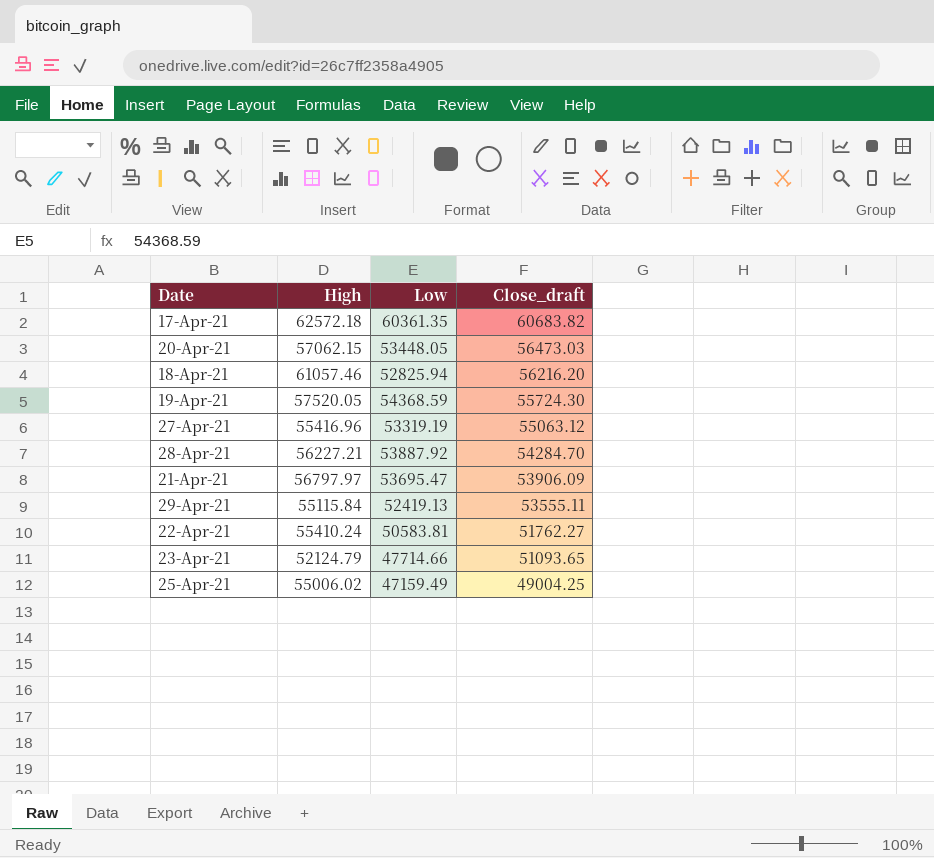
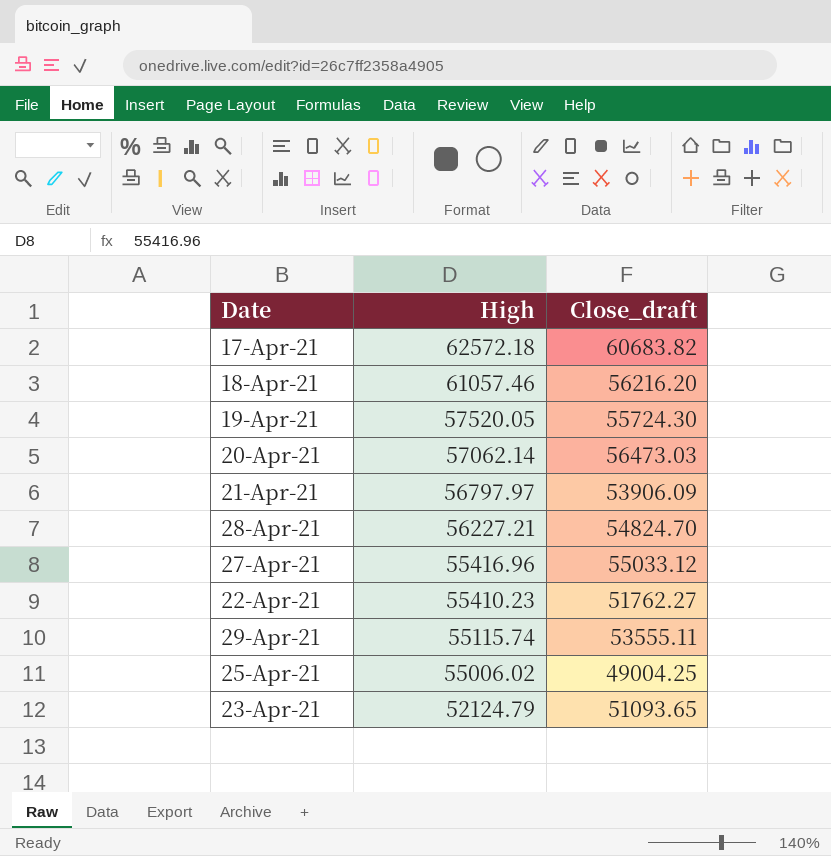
row order: Close_draft descending -> High descending
column Low | position: 3 -> none
20-Apr-21 | High: 57062.15 -> 57062.14
28-Apr-21 | Close_draft: 54284.70 -> 54824.70
27-Apr-21 | Close_draft: 55063.12 -> 55033.12
22-Apr-21 | High: 55410.24 -> 55410.23
29-Apr-21 | High: 55115.84 -> 55115.74

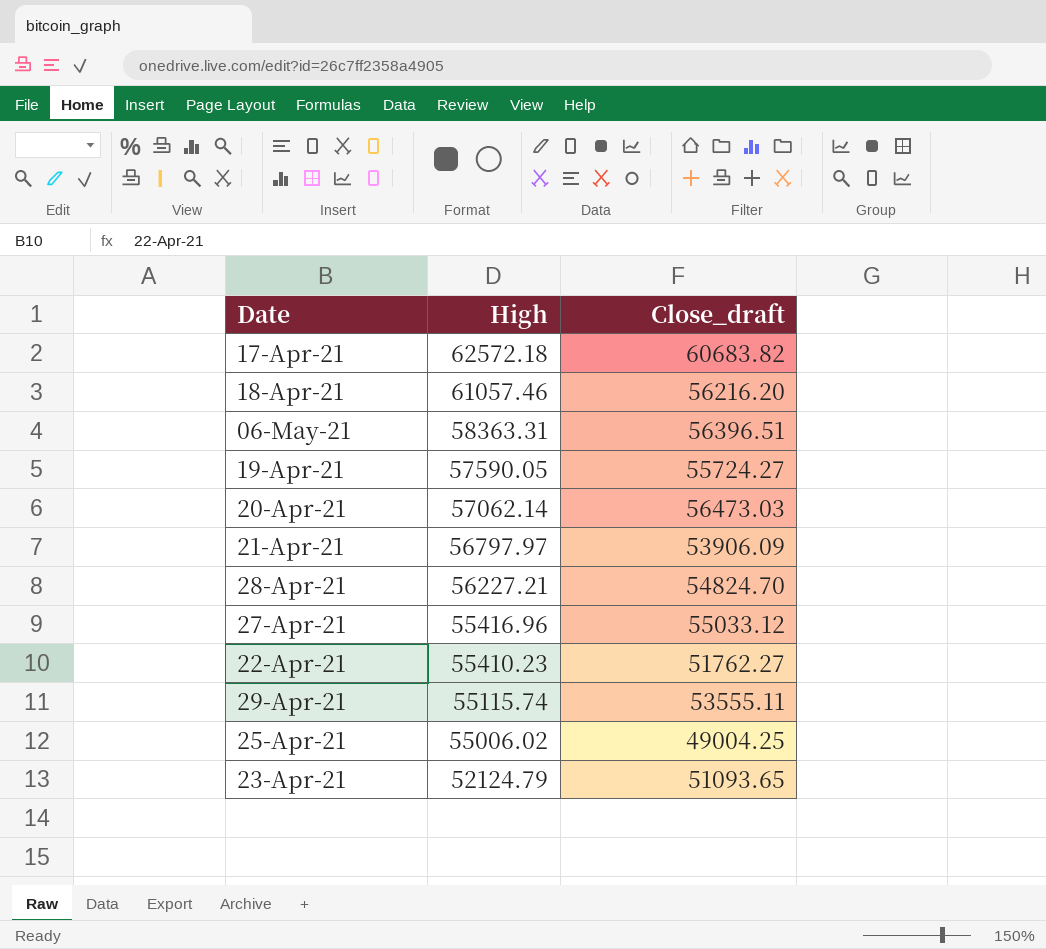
row 06-May-21: none -> 58363.31 | 56396.51
19-Apr-21 | High: 57520.05 -> 57590.05
19-Apr-21 | Close_draft: 55724.30 -> 55724.27

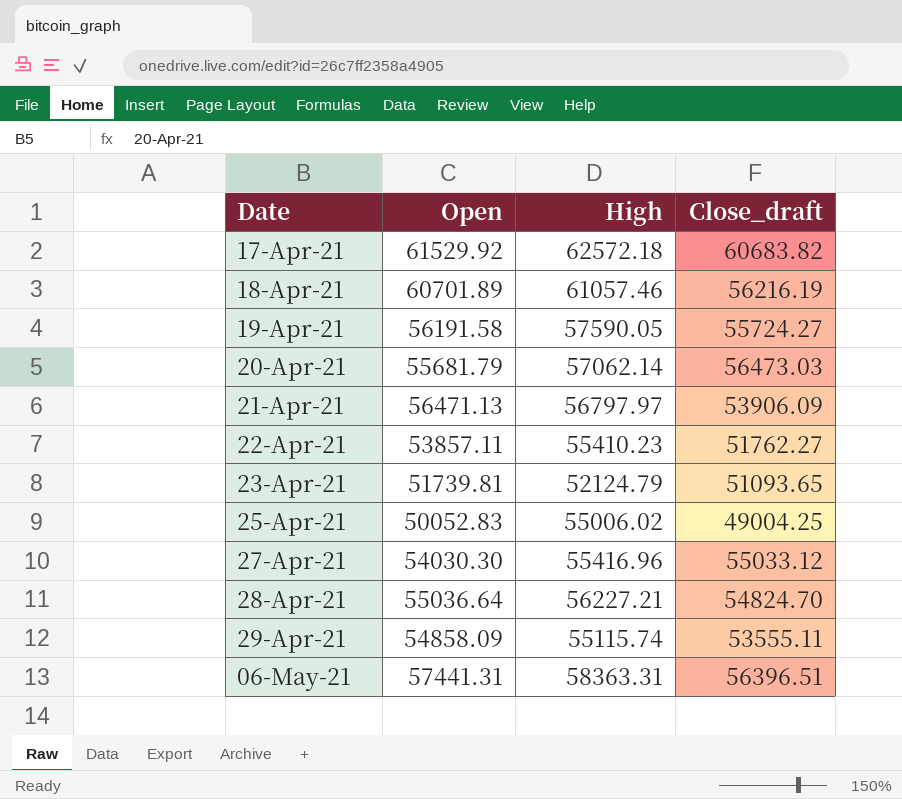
row order: High descending -> Date ascending
column Open | position: none -> 2
18-Apr-21 | Close_draft: 56216.20 -> 56216.19

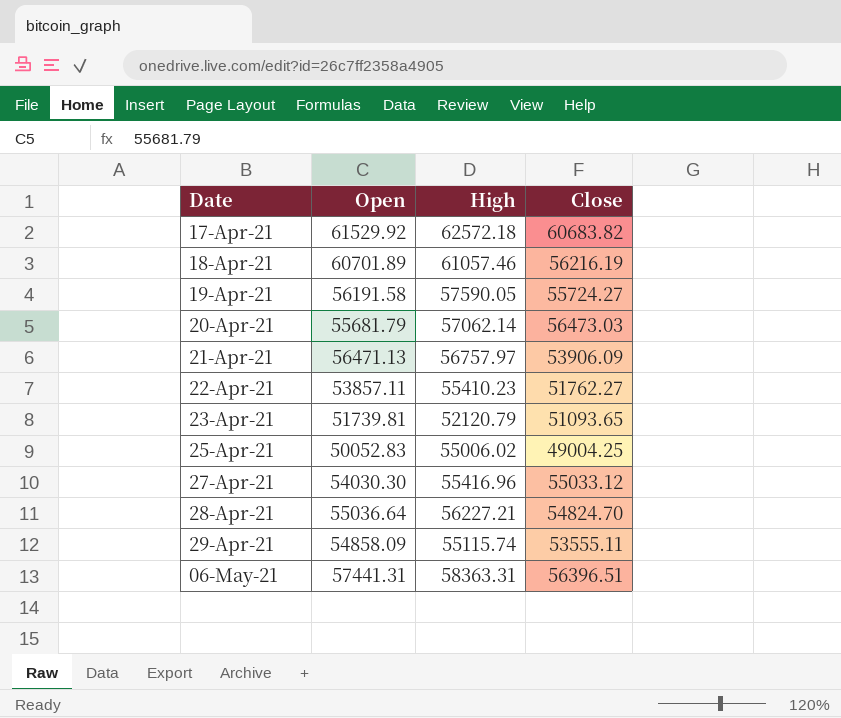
column name: Close_draft -> Close
21-Apr-21 | High: 56797.97 -> 56757.97
23-Apr-21 | High: 52124.79 -> 52120.79

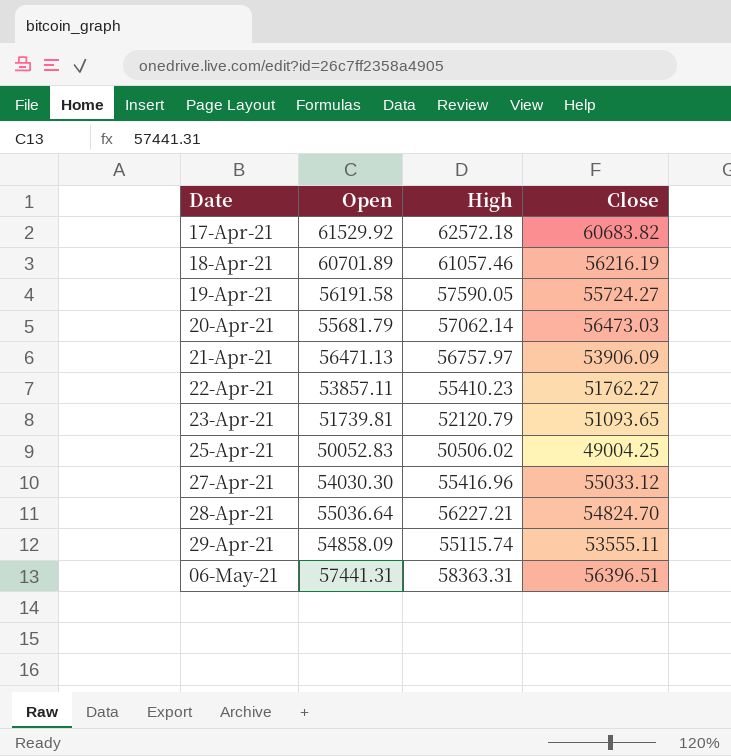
25-Apr-21 | High: 55006.02 -> 50506.02

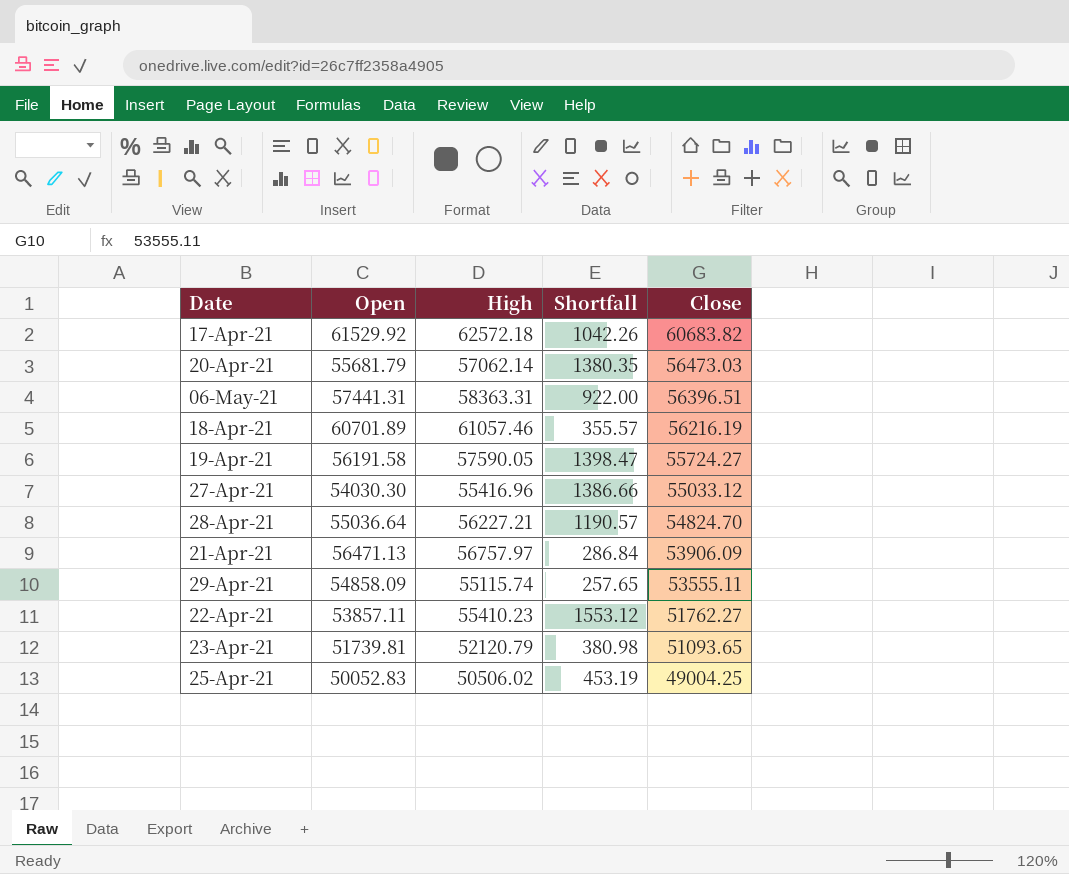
row order: Date ascending -> Close descending
column Shortfall | formula: none -> [High] - [Open]

